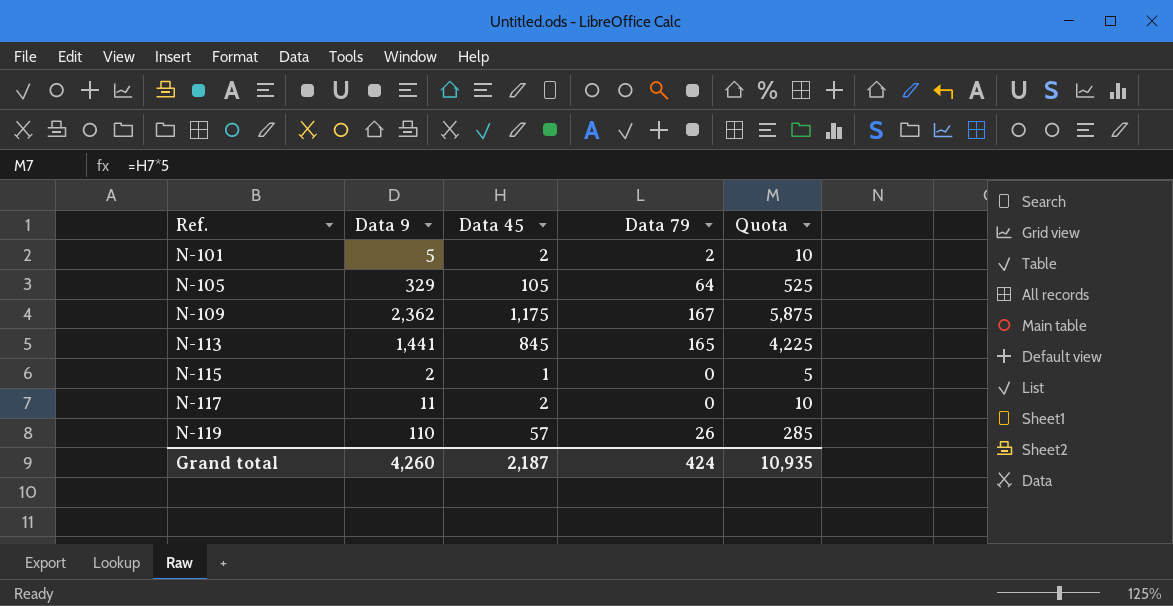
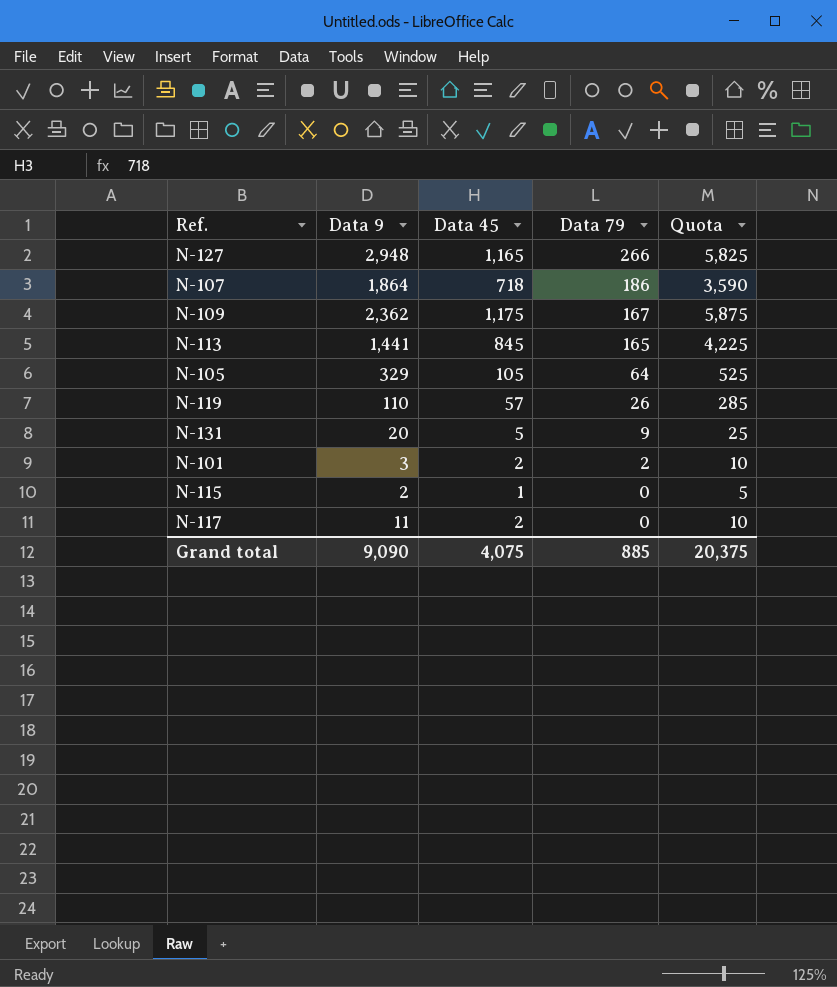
row order: Ref. ascending -> Data 79 descending
row N-127: none -> 2,948 | 1,165 | 266 | 5,825
row N-107: none -> 1,864 | 718 | 186 | 3,590
row N-131: none -> 20 | 5 | 9 | 25
N-101 | Data 9: 5 -> 3
Grand total | Data 9: 4,260 -> 9,090
Grand total | Data 45: 2,187 -> 4,075
Grand total | Data 79: 424 -> 885
Grand total | Quota: 10,935 -> 20,375

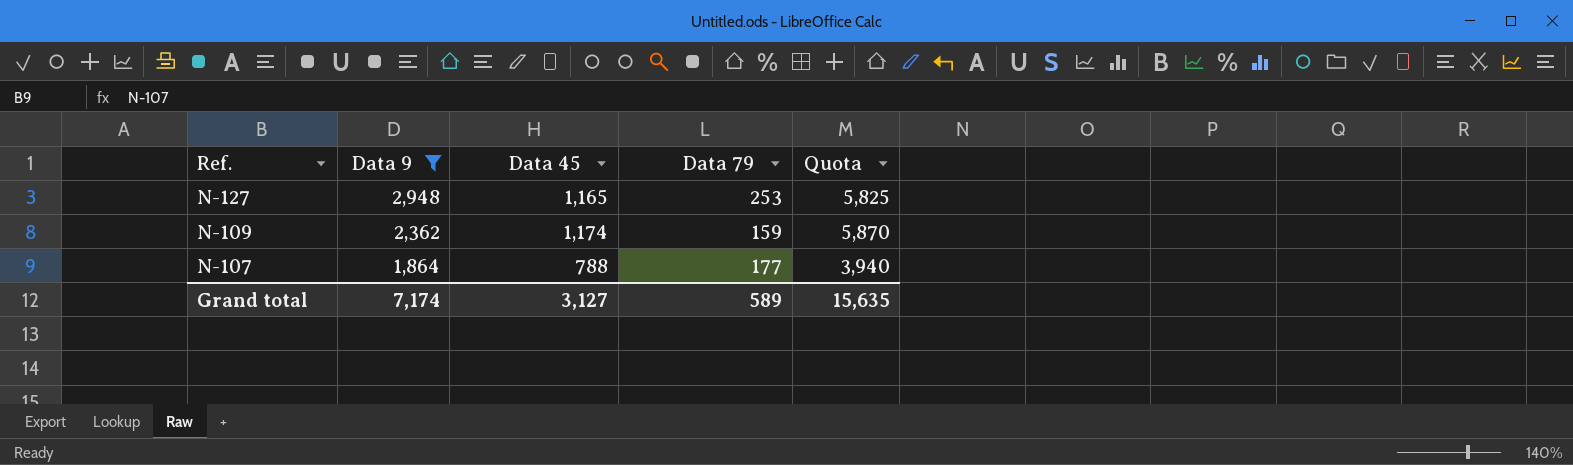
filter: none -> Data 9 >= 1,864
row order: Data 79 descending -> Ref. descending
N-127 | Data 79: 266 -> 253
N-109 | Data 45: 1,175 -> 1,174
N-109 | Data 79: 167 -> 159
N-109 | Quota: 5,875 -> 5,870
N-107 | Data 45: 718 -> 788
N-107 | Data 79: 186 -> 177
N-107 | Quota: 3,590 -> 3,940
Grand total | Data 9: 9,090 -> 7,174
Grand total | Data 45: 4,075 -> 3,127
Grand total | Data 79: 885 -> 589
Grand total | Quota: 20,375 -> 15,635

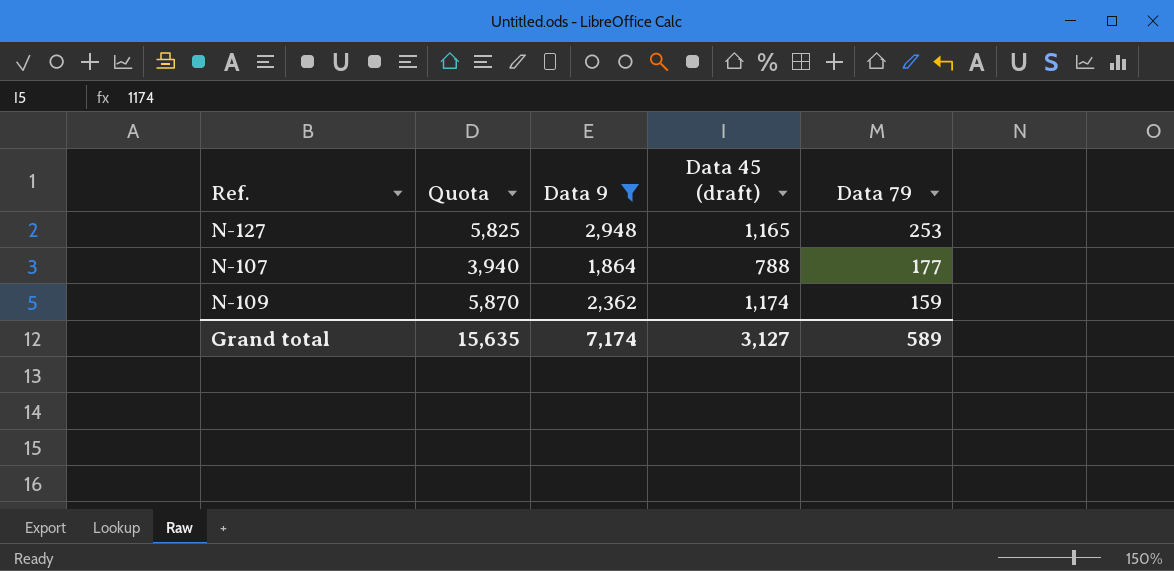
row order: Ref. descending -> Data 79 descending
column Quota | position: 5 -> 2
column name: Data 45 -> Data 45 (draft)

